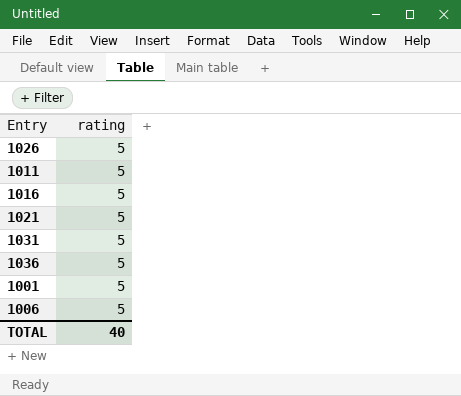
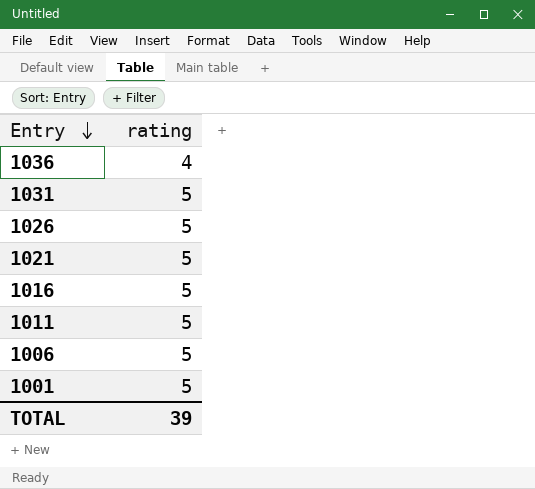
row order: none -> Entry descending
1036 | rating: 5 -> 4
TOTAL | rating: 40 -> 39

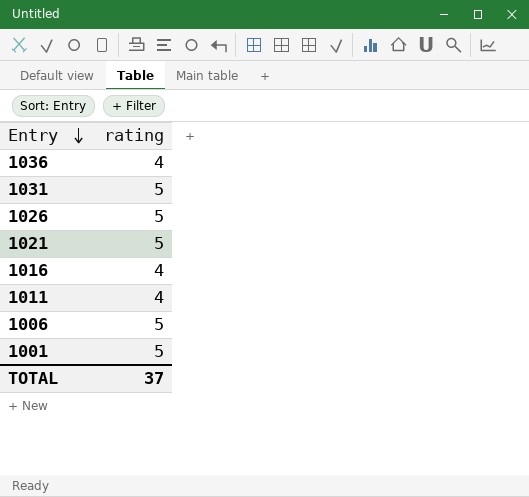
1016 | rating: 5 -> 4
1011 | rating: 5 -> 4
TOTAL | rating: 39 -> 37

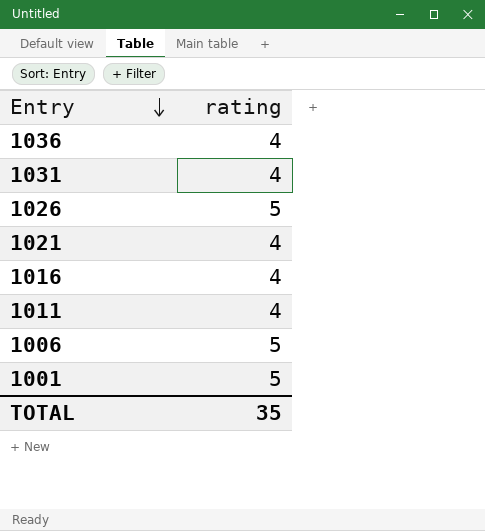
1031 | rating: 5 -> 4
1021 | rating: 5 -> 4
TOTAL | rating: 37 -> 35

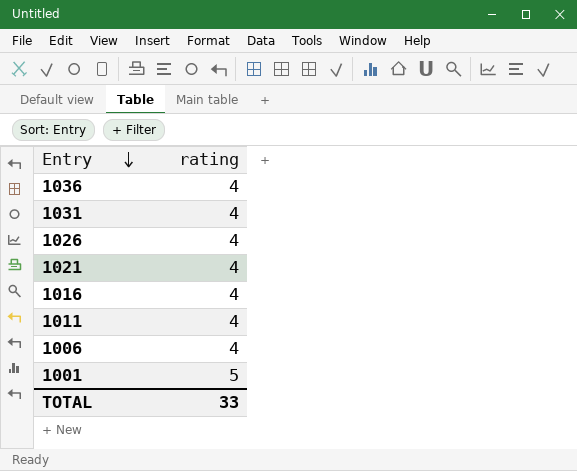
1026 | rating: 5 -> 4
1006 | rating: 5 -> 4
TOTAL | rating: 35 -> 33

